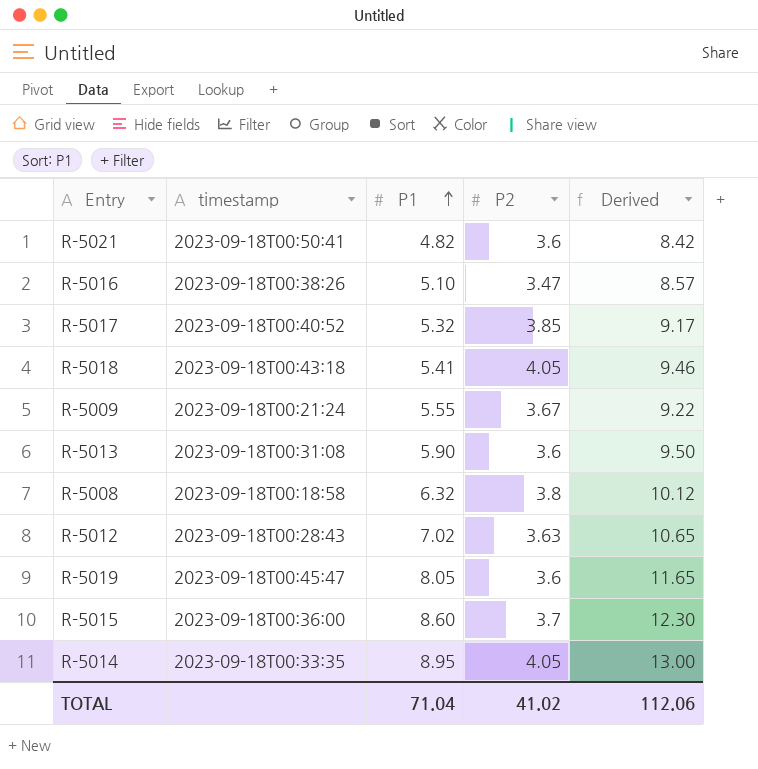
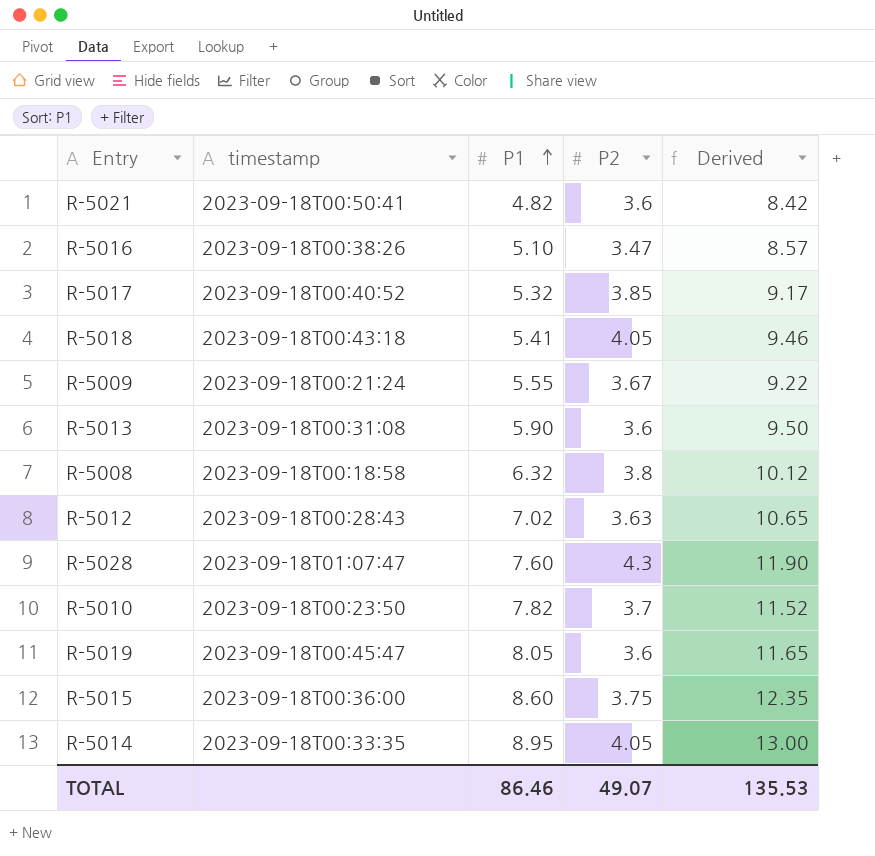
row R-5028: none -> 2023-09-18T01:07:47 | 7.60 | 4.3 | 11.90
row R-5010: none -> 2023-09-18T00:23:50 | 7.82 | 3.7 | 11.52
R-5015 | P2: 3.7 -> 3.75
R-5015 | Derived: 12.30 -> 12.35
TOTAL | P1: 71.04 -> 86.46
TOTAL | P2: 41.02 -> 49.07
TOTAL | Derived: 112.06 -> 135.53

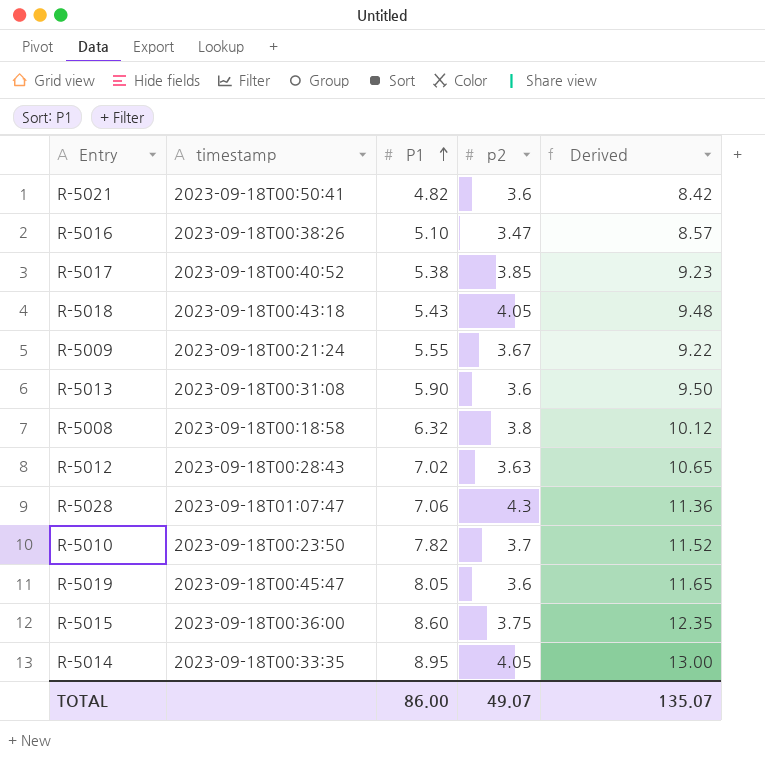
column name: P2 -> p2
R-5017 | P1: 5.32 -> 5.38
R-5017 | Derived: 9.17 -> 9.23
R-5018 | P1: 5.41 -> 5.43
R-5018 | Derived: 9.46 -> 9.48
R-5028 | P1: 7.60 -> 7.06
R-5028 | Derived: 11.90 -> 11.36
TOTAL | P1: 86.46 -> 86.00
TOTAL | Derived: 135.53 -> 135.07

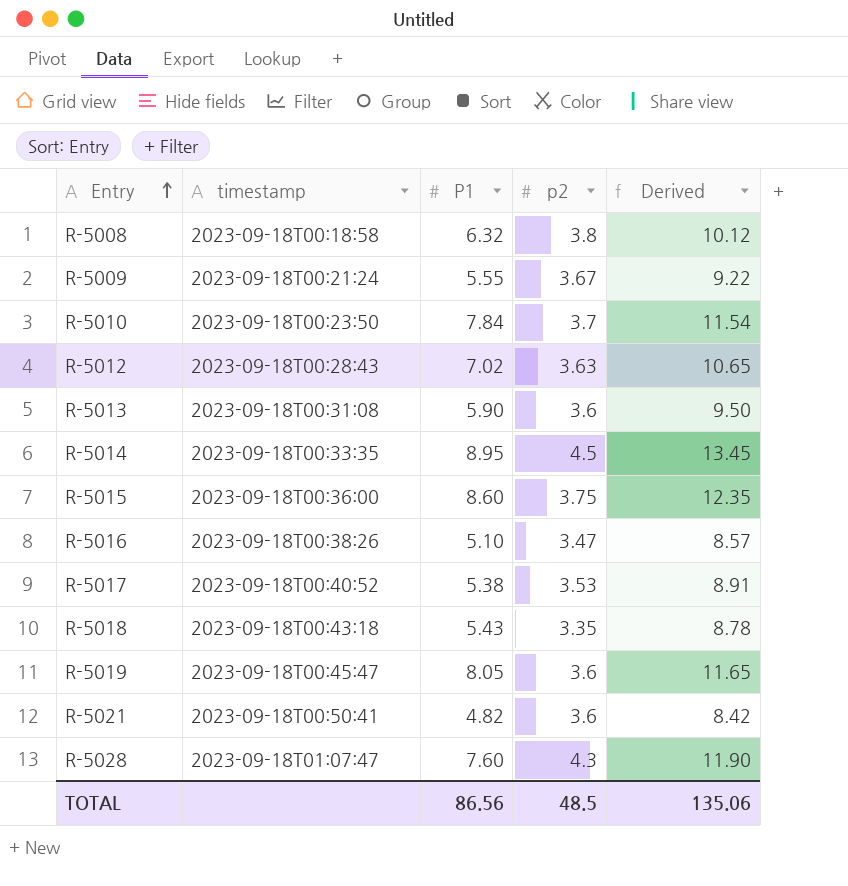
row order: P1 ascending -> Entry ascending
R-5010 | P1: 7.82 -> 7.84
R-5010 | Derived: 11.52 -> 11.54
R-5014 | p2: 4.05 -> 4.5
R-5014 | Derived: 13.00 -> 13.45
R-5017 | p2: 3.85 -> 3.53
R-5017 | Derived: 9.23 -> 8.91
R-5018 | p2: 4.05 -> 3.35
R-5018 | Derived: 9.48 -> 8.78
R-5028 | P1: 7.06 -> 7.60
R-5028 | Derived: 11.36 -> 11.90
TOTAL | P1: 86.00 -> 86.56
TOTAL | p2: 49.07 -> 48.5
TOTAL | Derived: 135.07 -> 135.06

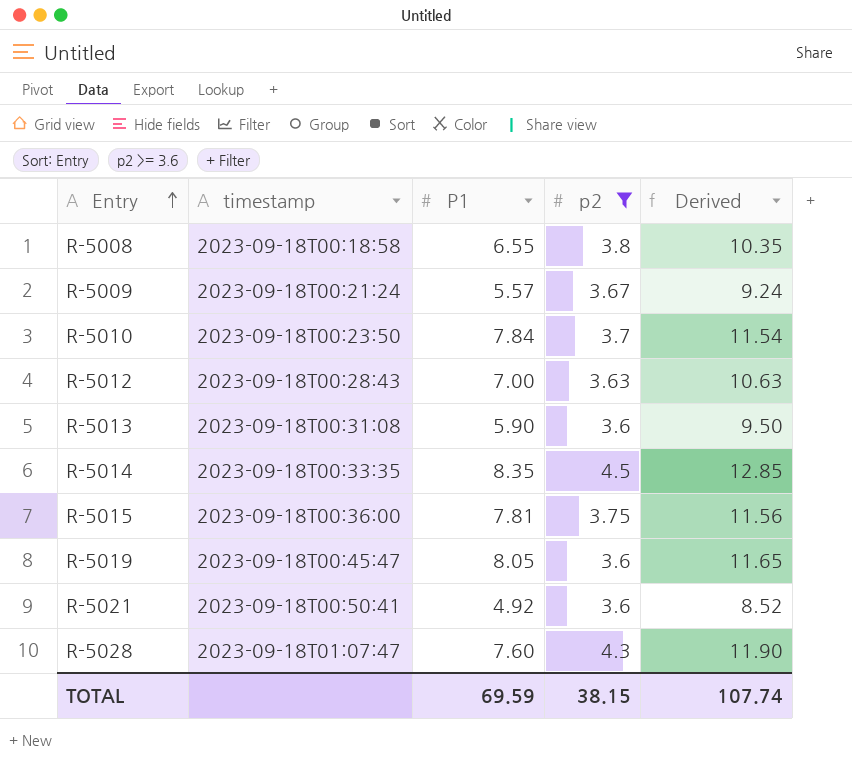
filter: none -> p2 >= 3.6
R-5008 | P1: 6.32 -> 6.55
R-5008 | Derived: 10.12 -> 10.35
R-5009 | P1: 5.55 -> 5.57
R-5009 | Derived: 9.22 -> 9.24
R-5012 | P1: 7.02 -> 7.00
R-5012 | Derived: 10.65 -> 10.63
R-5014 | P1: 8.95 -> 8.35
R-5014 | Derived: 13.45 -> 12.85
R-5015 | P1: 8.60 -> 7.81
R-5015 | Derived: 12.35 -> 11.56
R-5021 | P1: 4.82 -> 4.92
R-5021 | Derived: 8.42 -> 8.52
TOTAL | P1: 86.56 -> 69.59
TOTAL | p2: 48.5 -> 38.15
TOTAL | Derived: 135.06 -> 107.74

